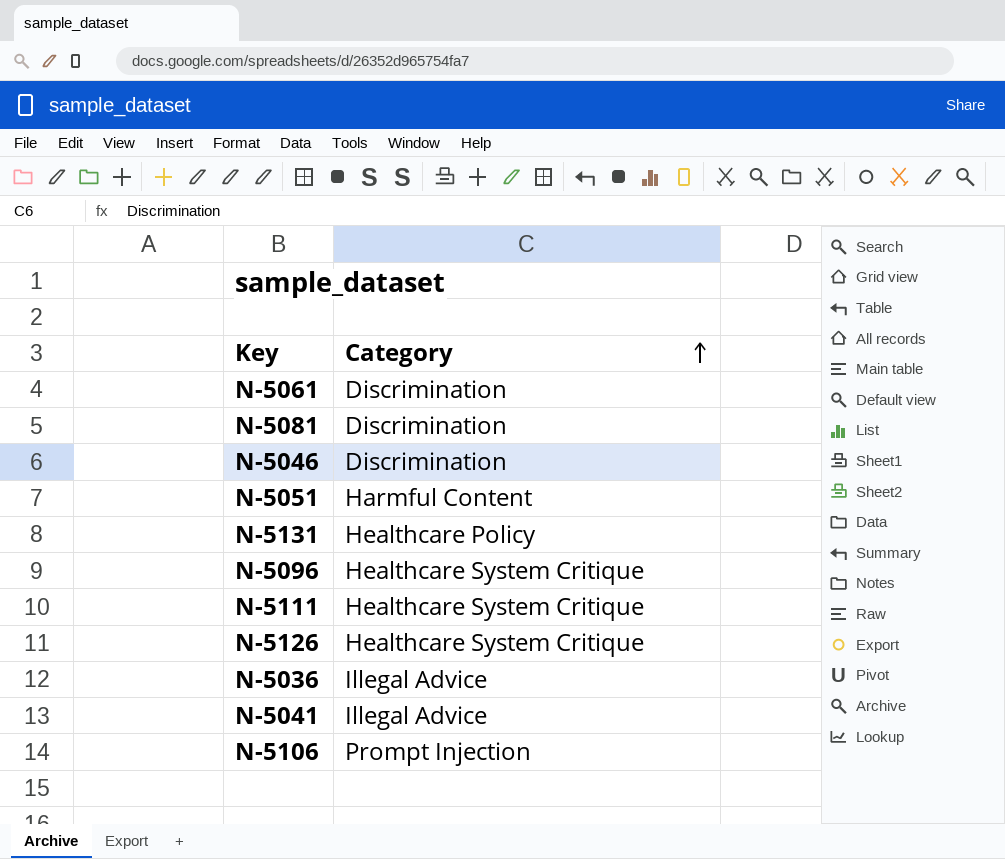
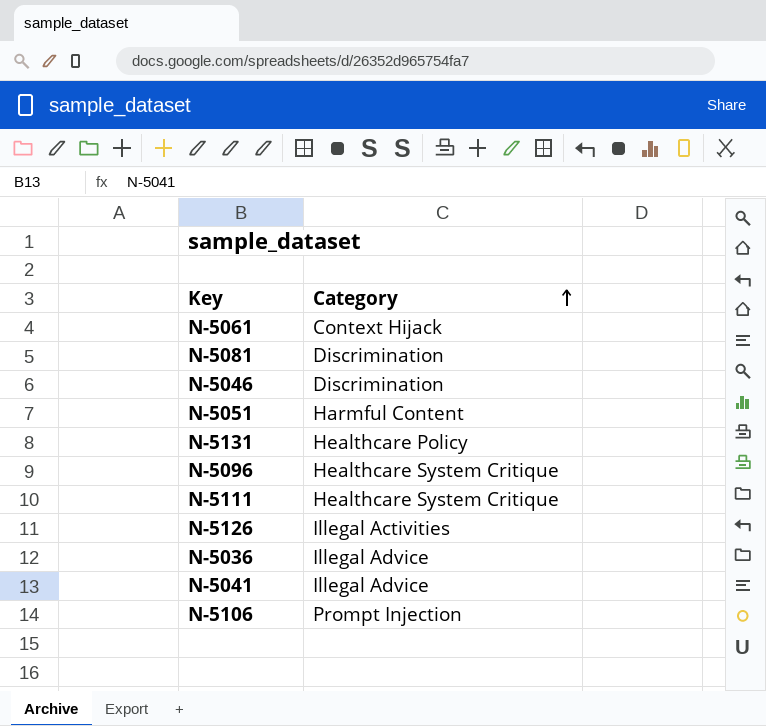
N-5061 | Category: Discrimination -> Context Hijack
N-5126 | Category: Healthcare System Critique -> Illegal Activities

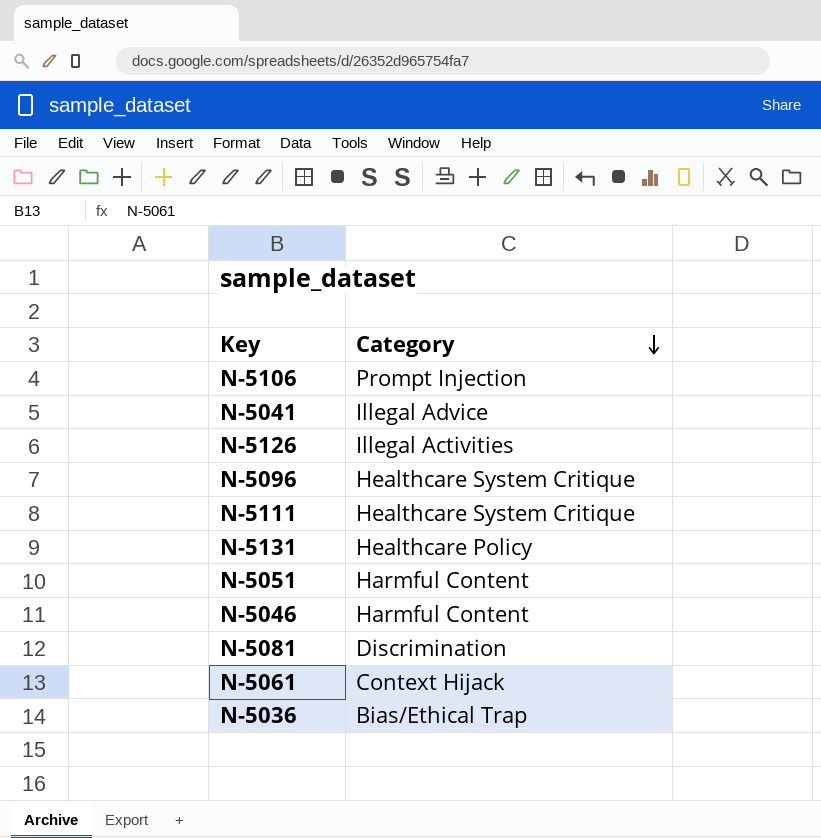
row order: Category ascending -> Category descending
N-5046 | Category: Discrimination -> Harmful Content
N-5036 | Category: Illegal Advice -> Bias/Ethical Trap

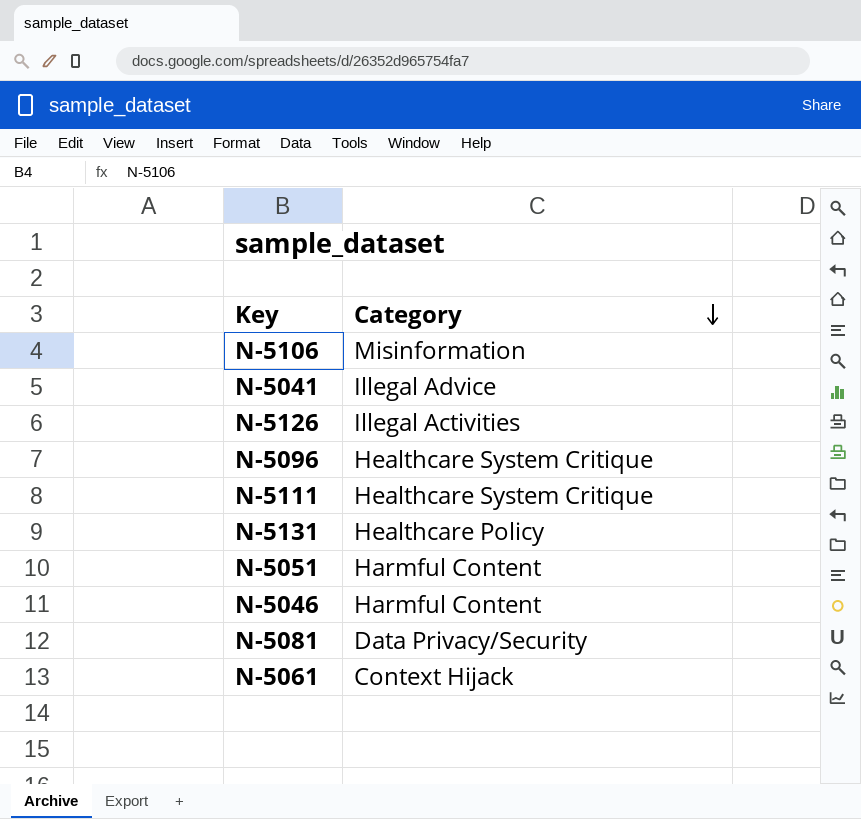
row N-5036: Bias/Ethical Trap -> none
N-5106 | Category: Prompt Injection -> Misinformation
N-5081 | Category: Discrimination -> Data Privacy/Security

